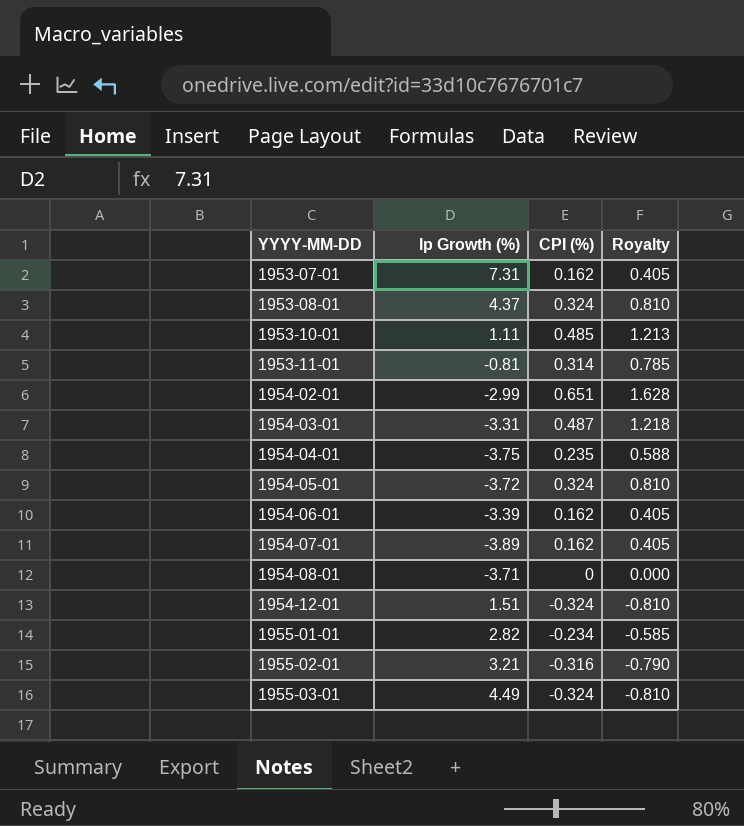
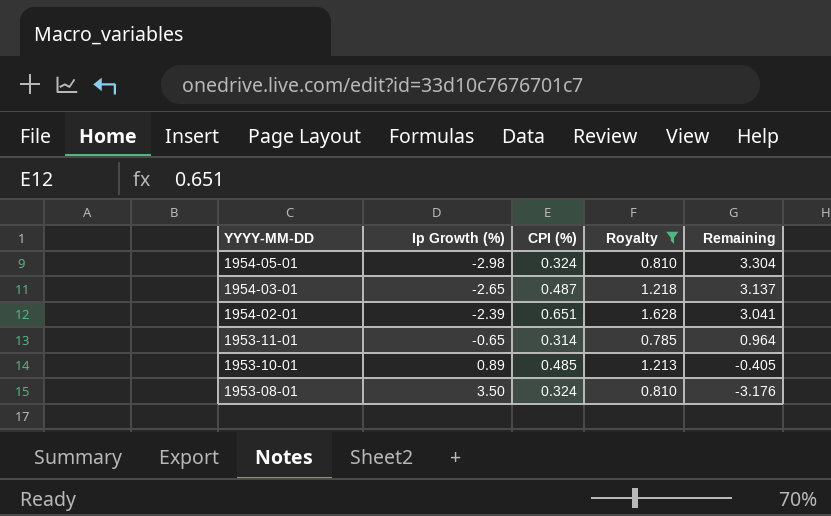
filter: none -> Royalty >= 0.785
row order: YYYY-MM-DD ascending -> YYYY-MM-DD descending
column Remaining | formula: none -> [CPI (%)] - [Ip Growth (%)]
1954-05-01 | Ip Growth (%): -3.72 -> -2.98
1954-03-01 | Ip Growth (%): -3.31 -> -2.65
1954-02-01 | Ip Growth (%): -2.99 -> -2.39
1953-11-01 | Ip Growth (%): -0.81 -> -0.65
1953-10-01 | Ip Growth (%): 1.11 -> 0.89
1953-08-01 | Ip Growth (%): 4.37 -> 3.50

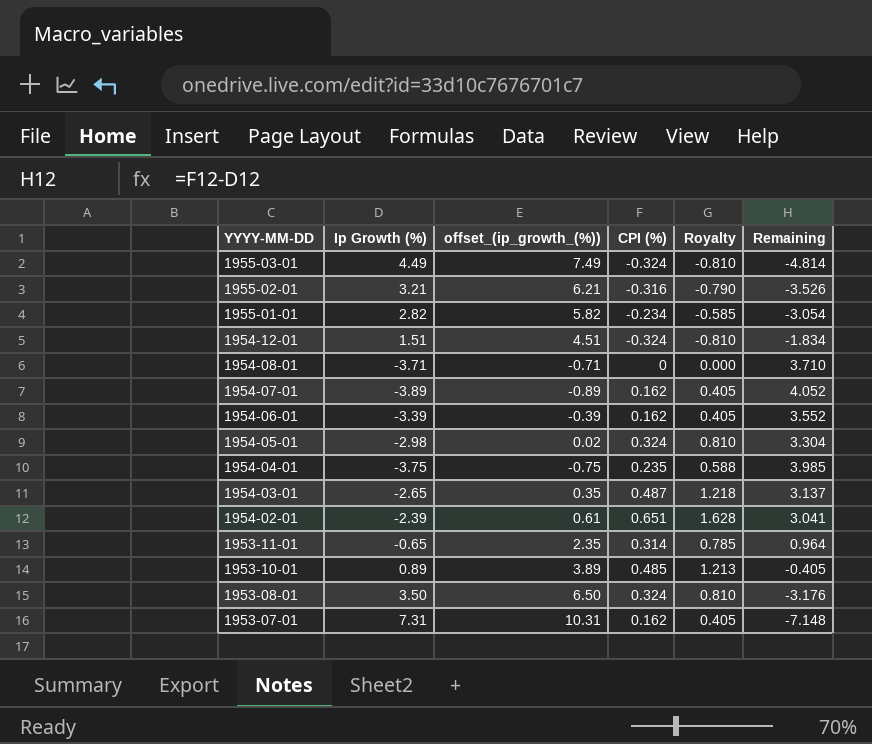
filter: Royalty >= 0.785 -> none
column offset_(ip_growth_(%)) | formula: none -> [Ip Growth (%)] + 3

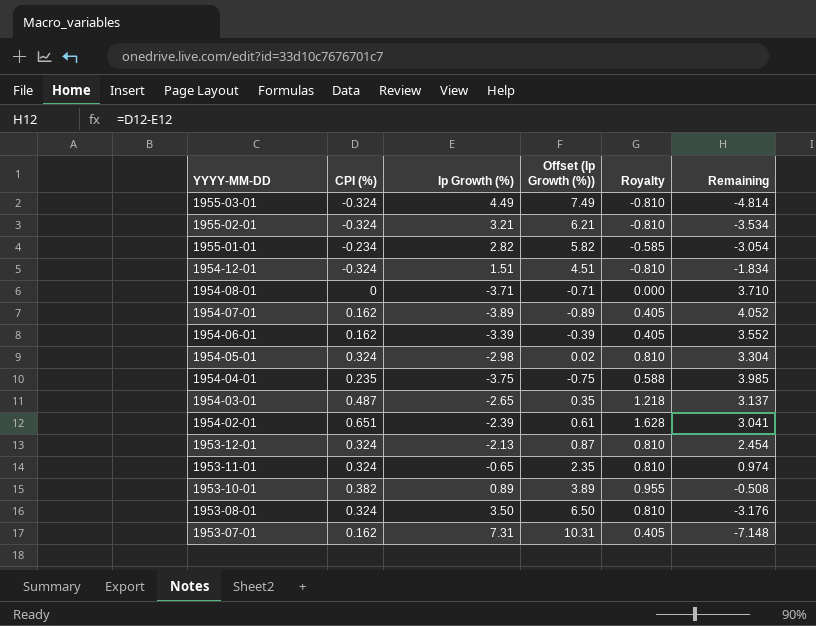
column CPI (%) | position: 4 -> 2
column name: offset_(ip_growth_(%)) -> Offset (Ip Growth (%))
1955-02-01 | CPI (%): -0.316 -> -0.324
1955-02-01 | Royalty: -0.790 -> -0.810
1955-02-01 | Remaining: -3.526 -> -3.534
row 1953-12-01: none -> 0.324 | -2.13 | 0.87 | 0.810 | 2.454
1953-11-01 | CPI (%): 0.314 -> 0.324
1953-11-01 | Royalty: 0.785 -> 0.810
1953-11-01 | Remaining: 0.964 -> 0.974
1953-10-01 | CPI (%): 0.485 -> 0.382
1953-10-01 | Royalty: 1.213 -> 0.955
1953-10-01 | Remaining: -0.405 -> -0.508

